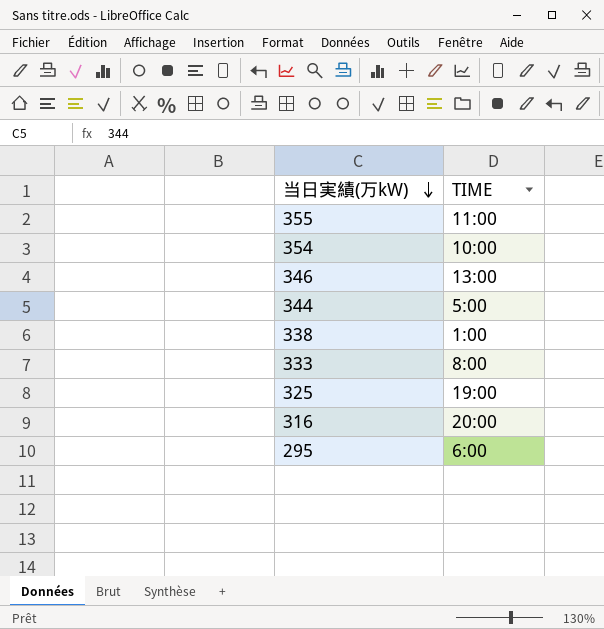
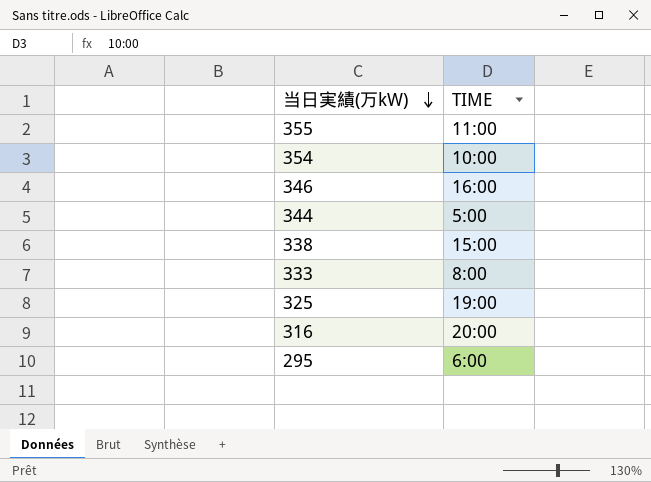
346 | TIME: 13:00 -> 16:00
338 | TIME: 1:00 -> 15:00

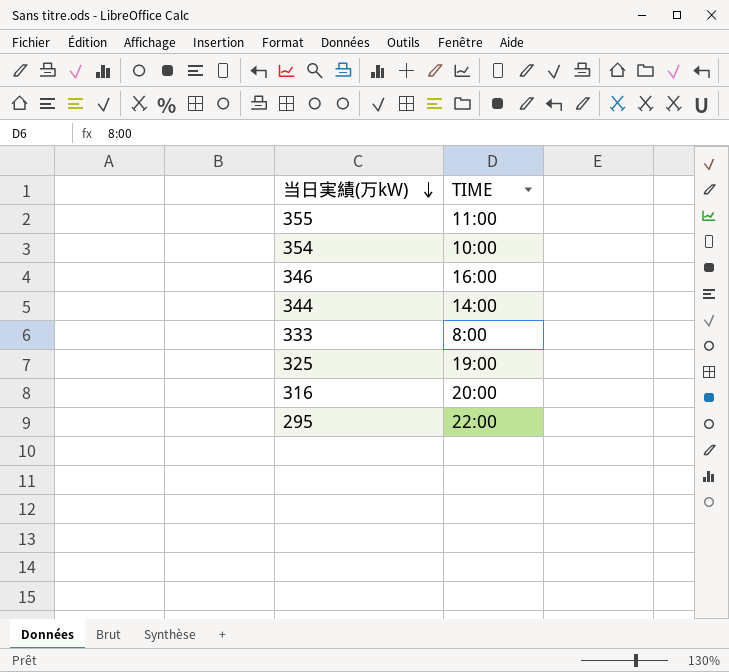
row 338: 15:00 -> none
344 | TIME: 5:00 -> 14:00
295 | TIME: 6:00 -> 22:00

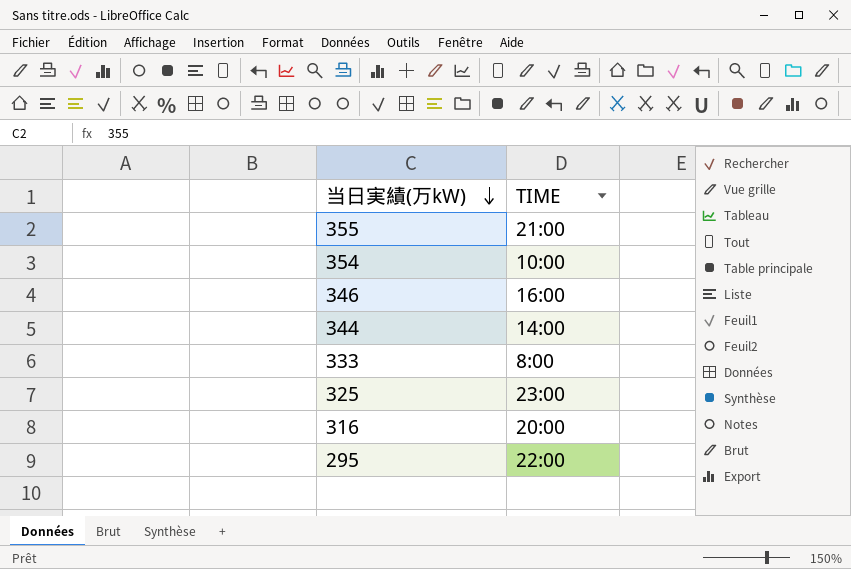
355 | TIME: 11:00 -> 21:00
325 | TIME: 19:00 -> 23:00

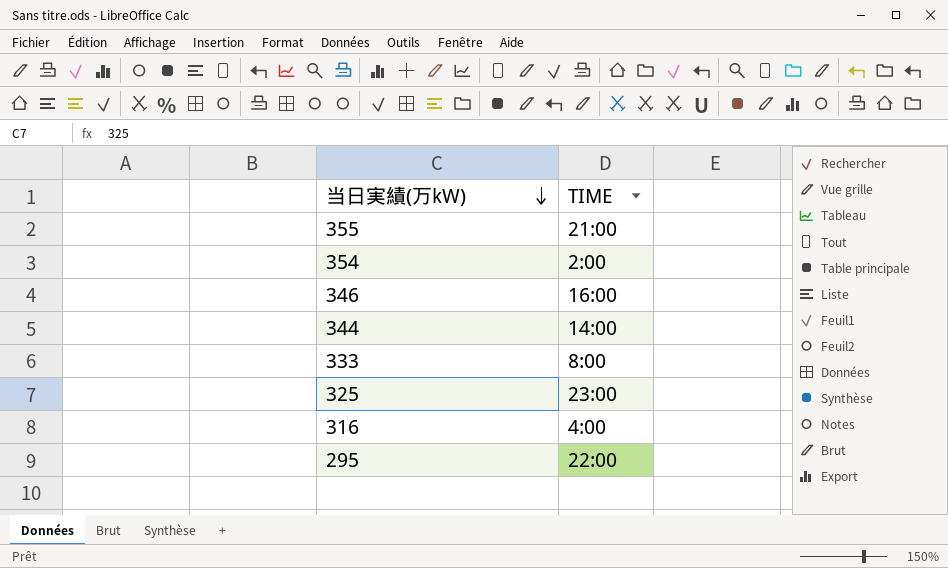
354 | TIME: 10:00 -> 2:00
316 | TIME: 20:00 -> 4:00

